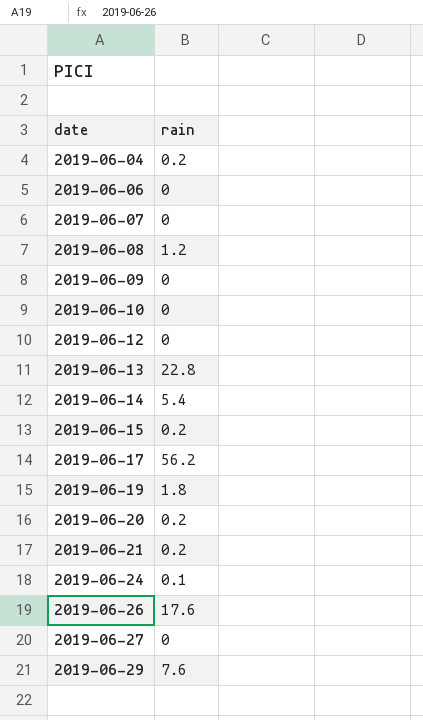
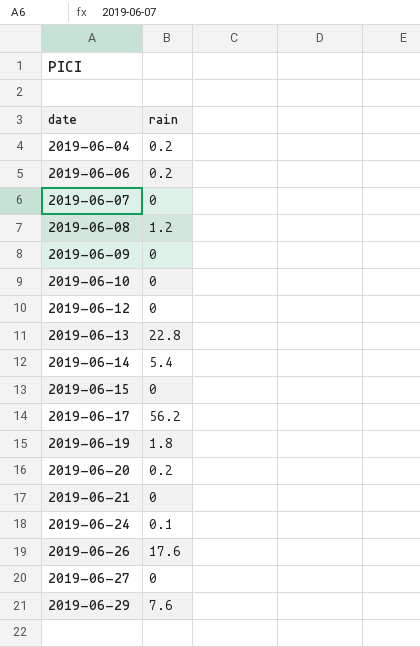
2019-06-06 | rain: 0 -> 0.2
2019-06-15 | rain: 0.2 -> 0
2019-06-21 | rain: 0.2 -> 0

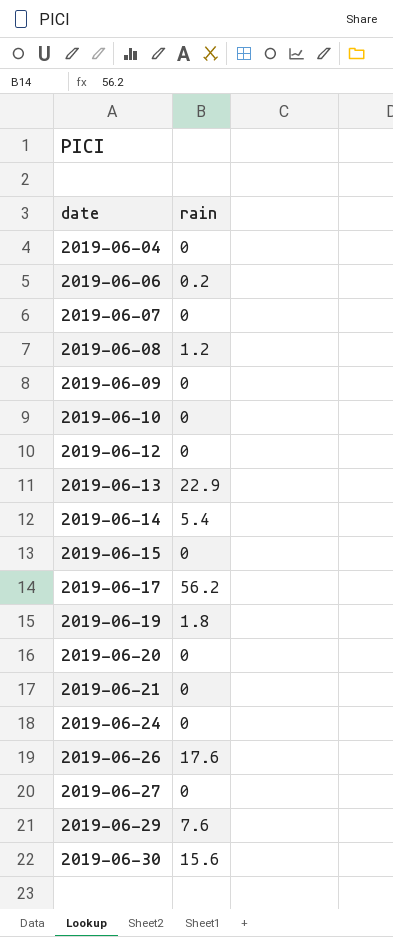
2019-06-04 | rain: 0.2 -> 0
2019-06-13 | rain: 22.8 -> 22.9
2019-06-20 | rain: 0.2 -> 0
2019-06-24 | rain: 0.1 -> 0
row 2019-06-30: none -> 15.6

